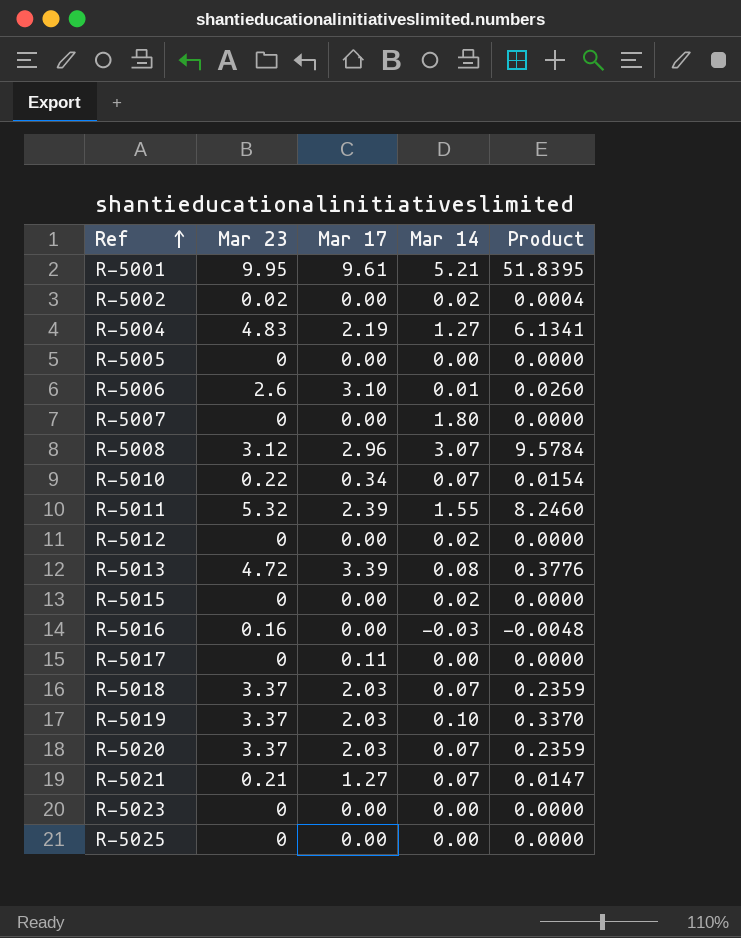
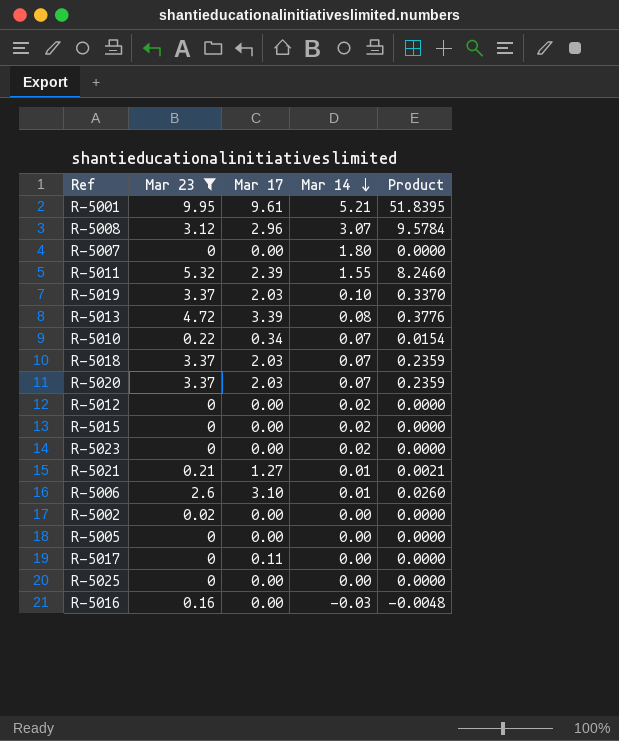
filter: none -> Mar 23 != 4.83
row order: Ref ascending -> Mar 14 descending
R-5023 | Mar 14: 0.00 -> 0.02
R-5021 | Mar 14: 0.07 -> 0.01
R-5021 | Product: 0.0147 -> 0.0021
R-5002 | Mar 14: 0.02 -> 0.00
R-5002 | Product: 0.0004 -> 0.0000

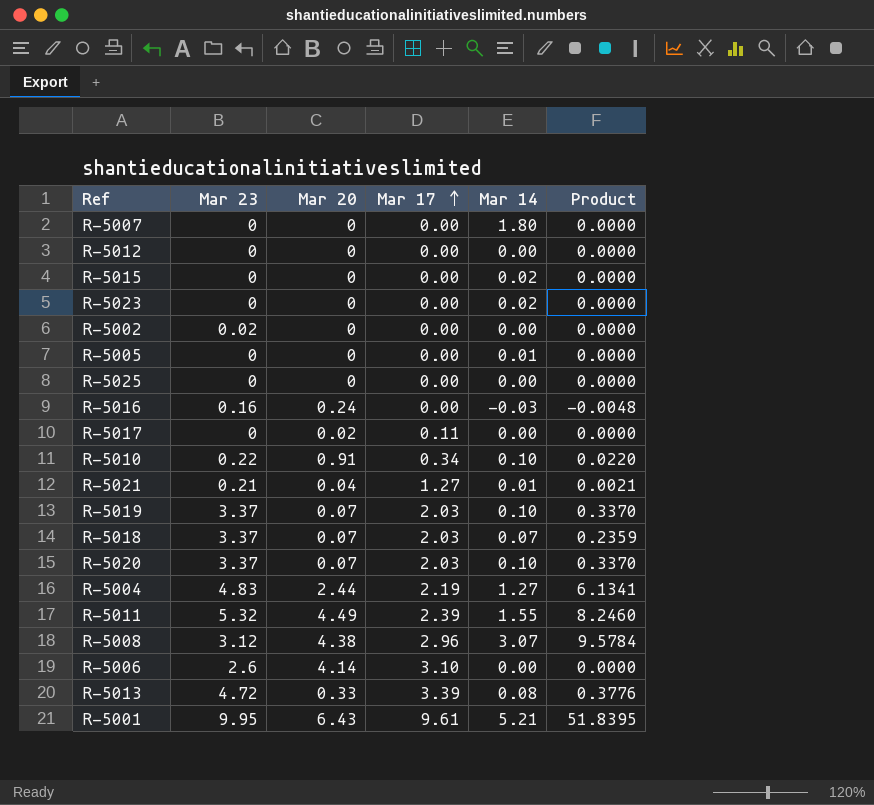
filter: Mar 23 != 4.83 -> none
row order: Mar 14 descending -> Mar 17 ascending
column Mar 20 | position: none -> 3
R-5012 | Mar 14: 0.02 -> 0.00
R-5005 | Mar 14: 0.00 -> 0.01
R-5010 | Mar 14: 0.07 -> 0.10
R-5010 | Product: 0.0154 -> 0.0220
R-5020 | Mar 14: 0.07 -> 0.10
R-5020 | Product: 0.2359 -> 0.3370
R-5006 | Mar 14: 0.01 -> 0.00
R-5006 | Product: 0.0260 -> 0.0000

